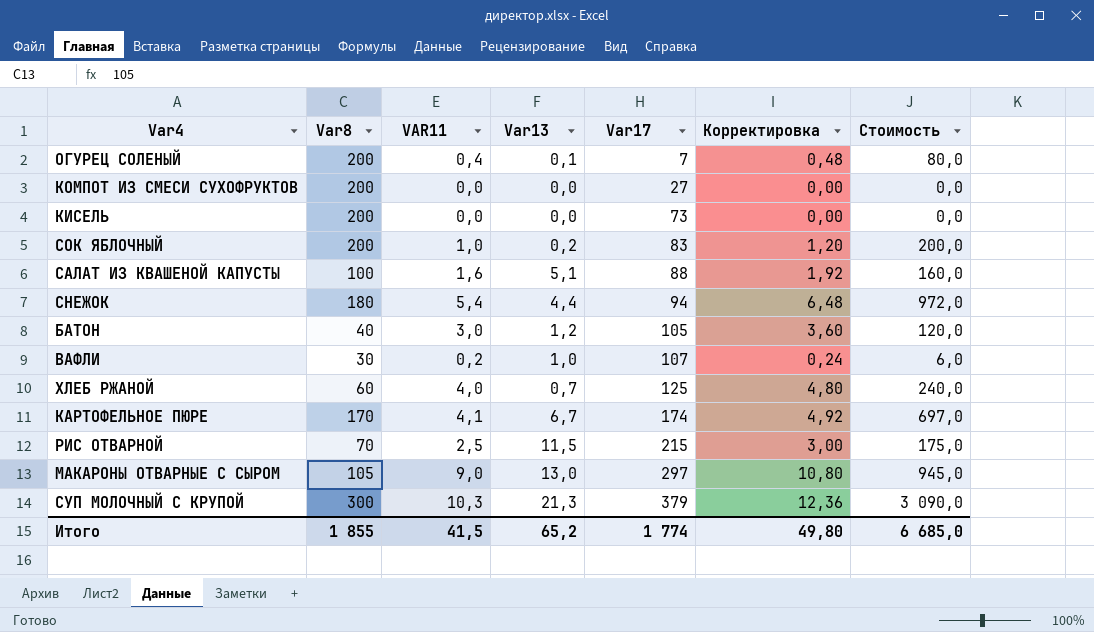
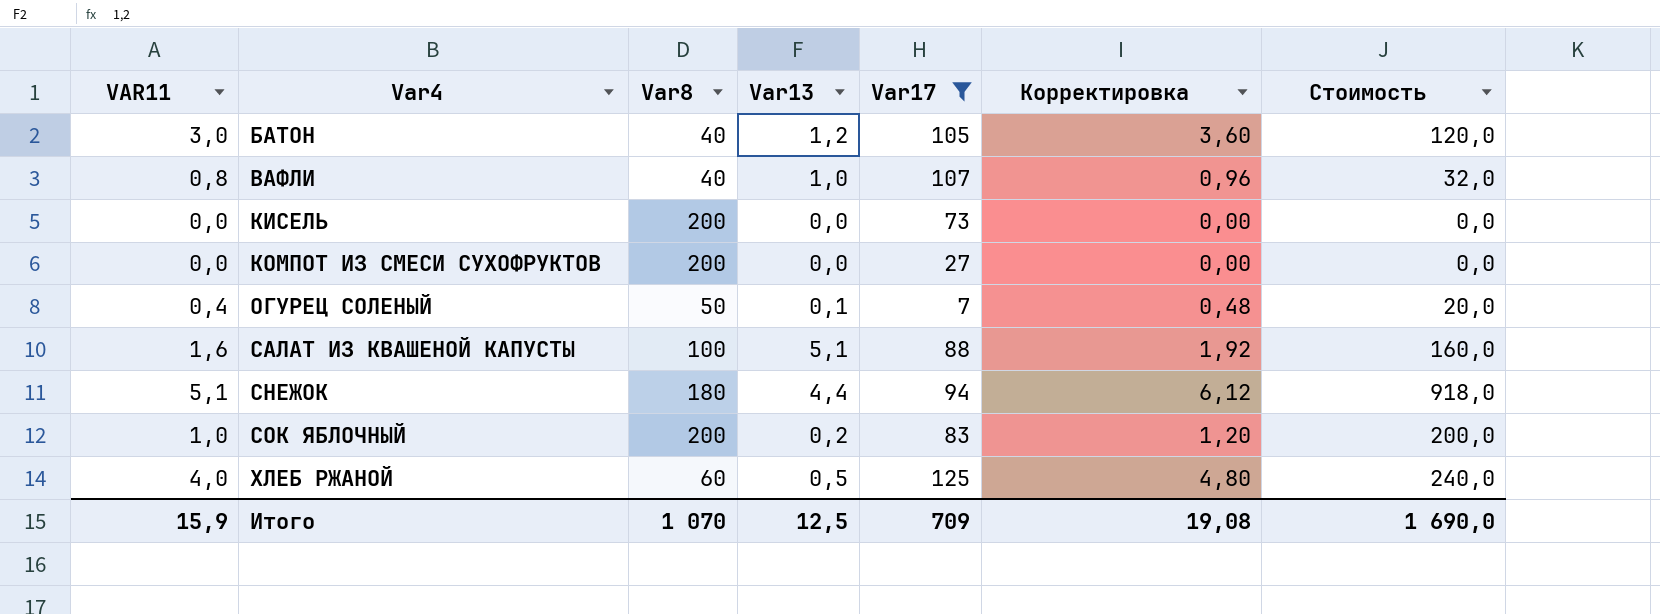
filter: none -> Var17 <= 125
row order: Var17 ascending -> Var4 ascending
column VAR11 | position: 3 -> 1
ВАФЛИ | VAR11: 0,2 -> 0,8
ВАФЛИ | Var8: 30 -> 40
ВАФЛИ | Корректировка: 0,24 -> 0,96
ВАФЛИ | Стоимость: 6,0 -> 32,0
ОГУРЕЦ СОЛЕНЫЙ | Var8: 200 -> 50
ОГУРЕЦ СОЛЕНЫЙ | Стоимость: 80,0 -> 20,0
СНЕЖОК | VAR11: 5,4 -> 5,1
СНЕЖОК | Корректировка: 6,48 -> 6,12
СНЕЖОК | Стоимость: 972,0 -> 918,0
ХЛЕБ РЖАНОЙ | Var13: 0,7 -> 0,5
Итого | VAR11: 41,5 -> 15,9
Итого | Var8: 1 855 -> 1 070
Итого | Var13: 65,2 -> 12,5
Итого | Var17: 1 774 -> 709
Итого | Корректировка: 49,80 -> 19,08
Итого | Стоимость: 6 685,0 -> 1 690,0

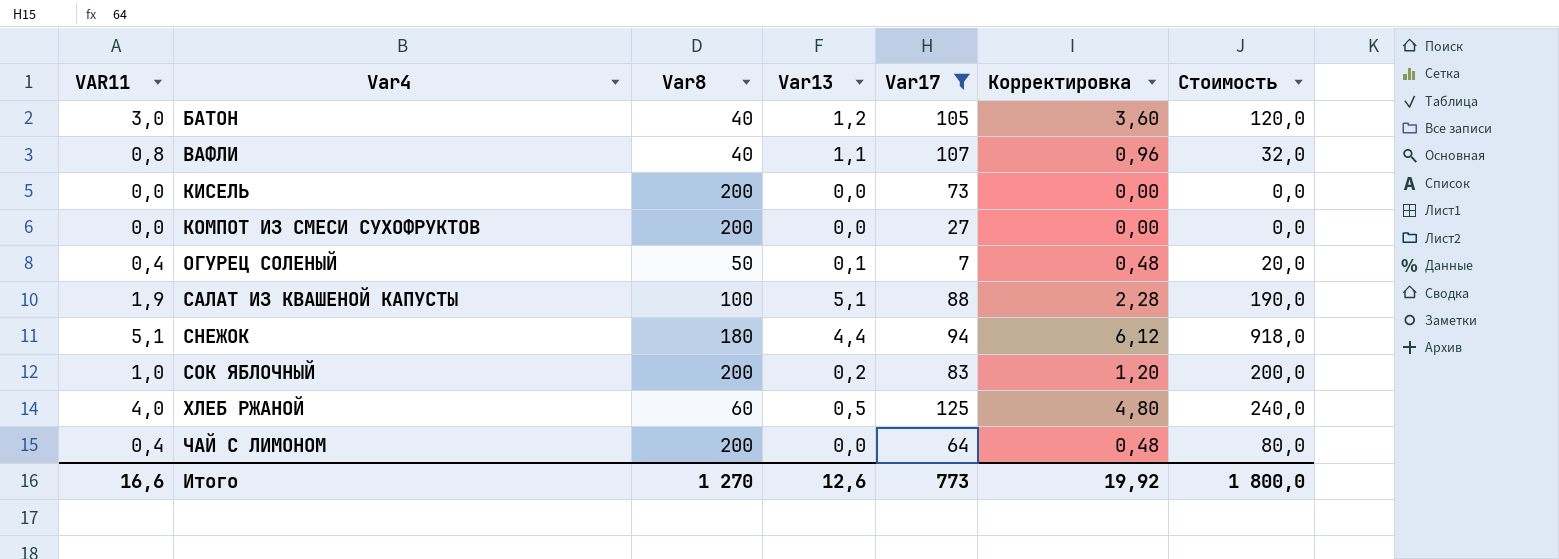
ВАФЛИ | Var13: 1,0 -> 1,1
САЛАТ ИЗ КВАШЕНОЙ КАПУСТЫ | VAR11: 1,6 -> 1,9
САЛАТ ИЗ КВАШЕНОЙ КАПУСТЫ | Корректировка: 1,92 -> 2,28
САЛАТ ИЗ КВАШЕНОЙ КАПУСТЫ | Стоимость: 160,0 -> 190,0
row ЧАЙ С ЛИМОНОМ: none -> 0,4 | 200 | 0,0 | 64 | 0,48 | 80,0
Итого | VAR11: 15,9 -> 16,6
Итого | Var8: 1 070 -> 1 270
Итого | Var13: 12,5 -> 12,6
Итого | Var17: 709 -> 773
Итого | Корректировка: 19,08 -> 19,92
Итого | Стоимость: 1 690,0 -> 1 800,0

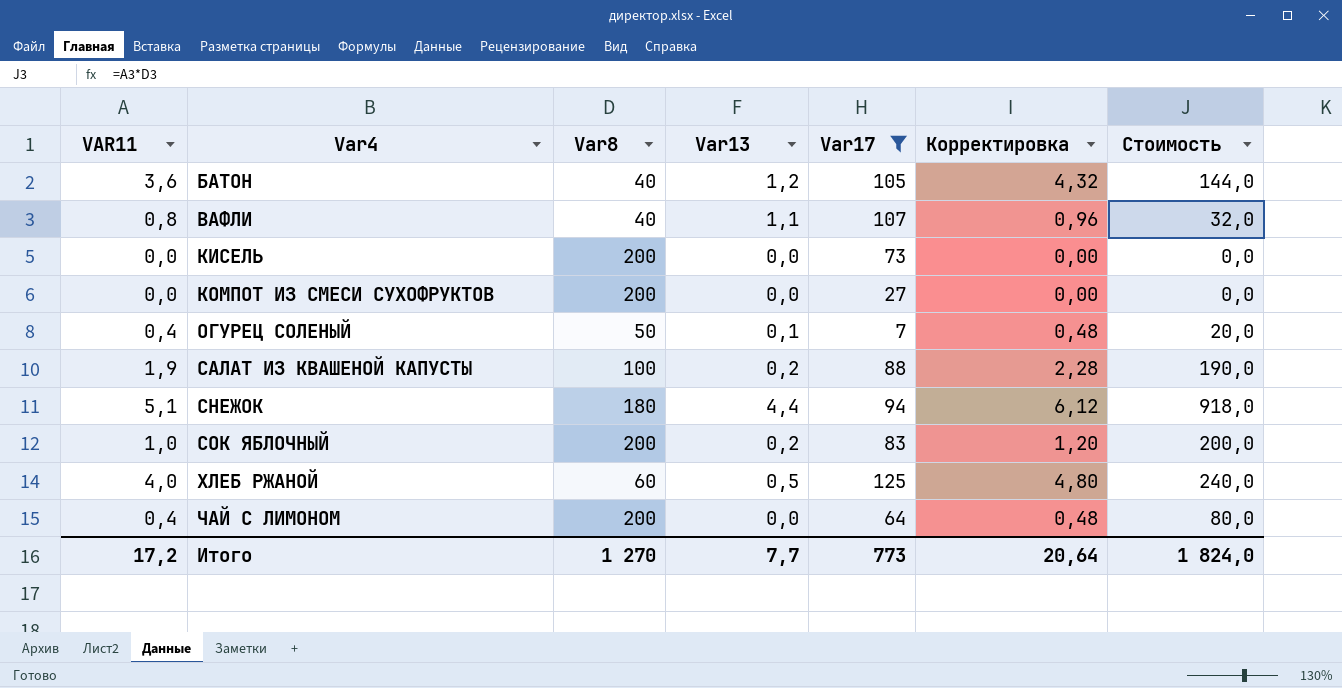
БАТОН | VAR11: 3,0 -> 3,6
БАТОН | Корректировка: 3,60 -> 4,32
БАТОН | Стоимость: 120,0 -> 144,0
САЛАТ ИЗ КВАШЕНОЙ КАПУСТЫ | Var13: 5,1 -> 0,2
Итого | VAR11: 16,6 -> 17,2
Итого | Var13: 12,6 -> 7,7
Итого | Корректировка: 19,92 -> 20,64
Итого | Стоимость: 1 800,0 -> 1 824,0

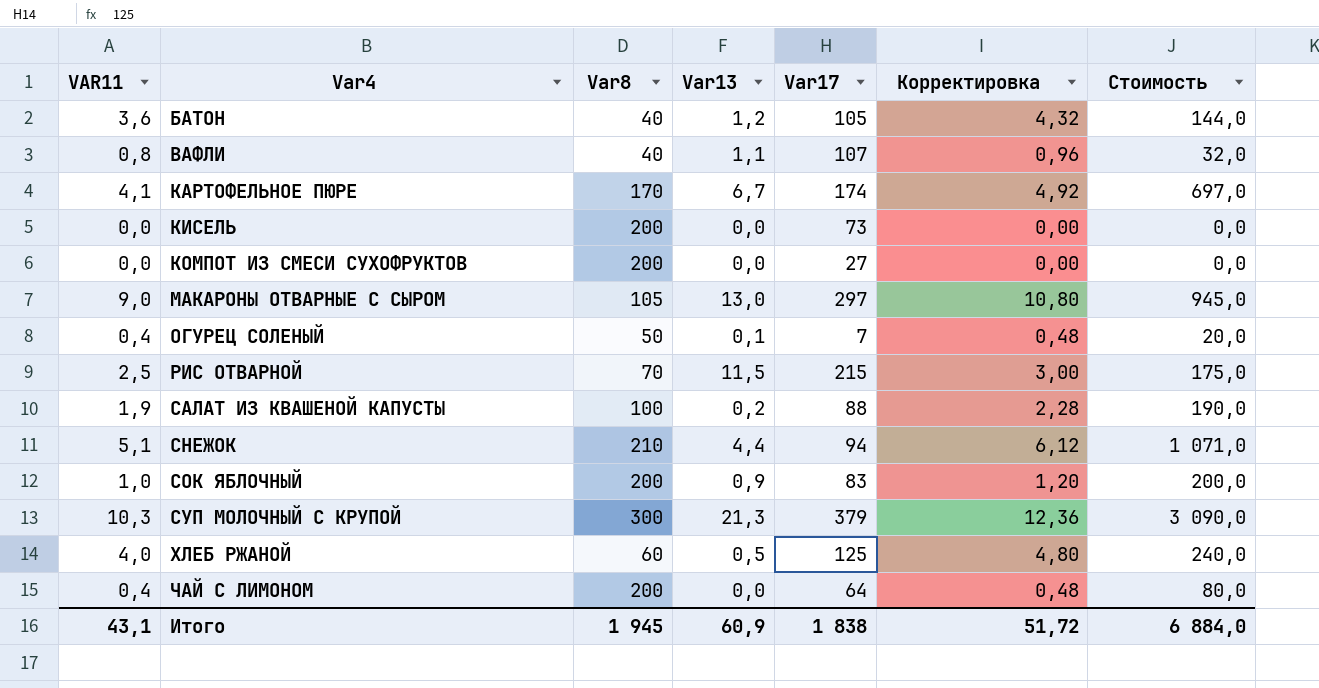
filter: Var17 <= 125 -> none
СНЕЖОК | Var8: 180 -> 210
СНЕЖОК | Стоимость: 918,0 -> 1 071,0
СОК ЯБЛОЧНЫЙ | Var13: 0,2 -> 0,9
Итого | VAR11: 17,2 -> 43,1
Итого | Var8: 1 270 -> 1 945
Итого | Var13: 7,7 -> 60,9
Итого | Var17: 773 -> 1 838
Итого | Корректировка: 20,64 -> 51,72
Итого | Стоимость: 1 824,0 -> 6 884,0

